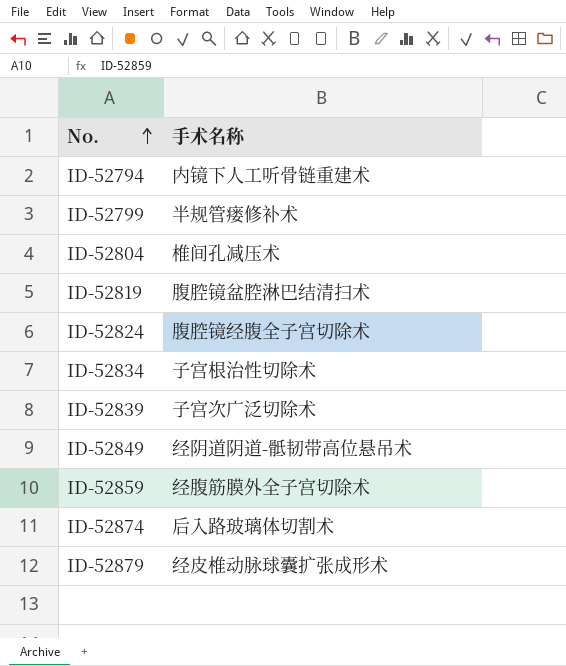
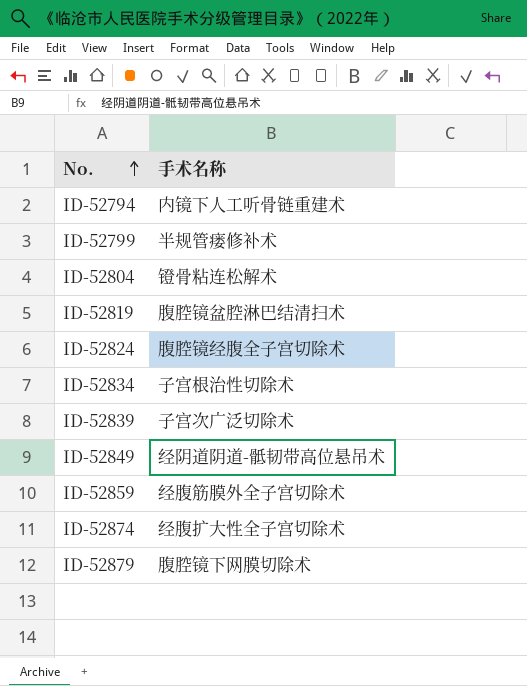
ID-52804 | 手术名称: 椎间孔减压术 -> 镫骨粘连松解术
ID-52874 | 手术名称: 后入路玻璃体切割术 -> 经腹扩大性全子宫切除术
ID-52879 | 手术名称: 经皮椎动脉球囊扩张成形术 -> 腹腔镜下网膜切除术

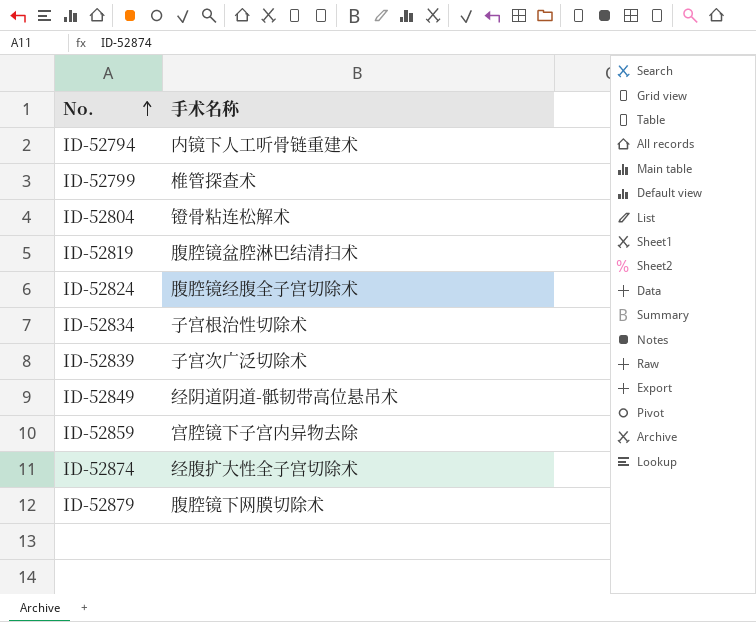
ID-52799 | 手术名称: 半规管瘘修补术 -> 椎管探查术
ID-52859 | 手术名称: 经腹筋膜外全子宫切除术 -> 宫腔镜下子宫内异物去除

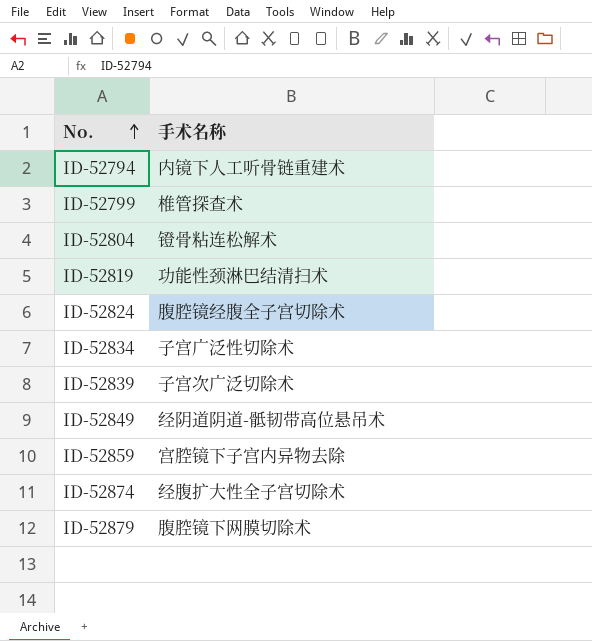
ID-52819 | 手术名称: 腹腔镜盆腔淋巴结清扫术 -> 功能性颈淋巴结清扫术
ID-52834 | 手术名称: 子宫根治性切除术 -> 子宫广泛性切除术

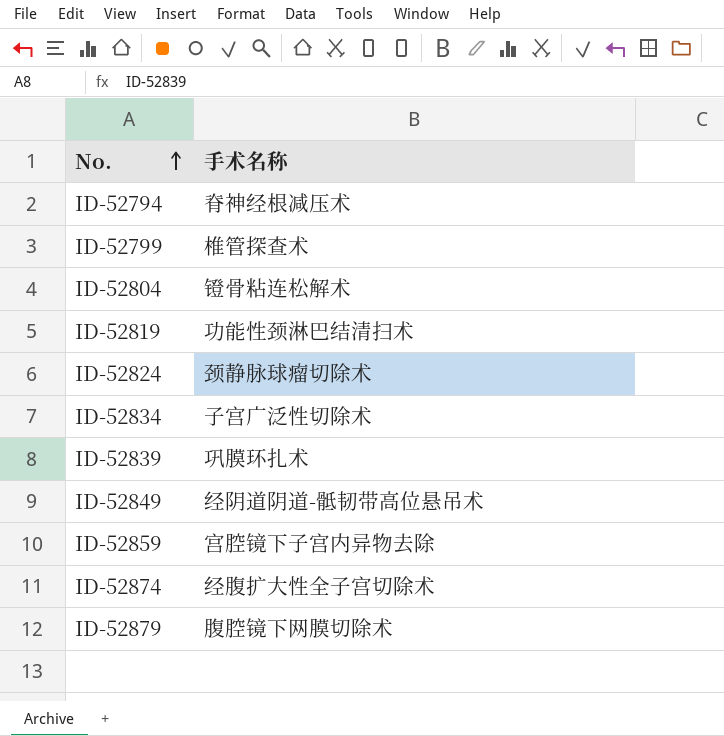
ID-52794 | 手术名称: 内镜下人工听骨链重建术 -> 脊神经根减压术
ID-52824 | 手术名称: 腹腔镜经腹全子宫切除术 -> 颈静脉球瘤切除术
ID-52839 | 手术名称: 子宫次广泛切除术 -> 巩膜环扎术

